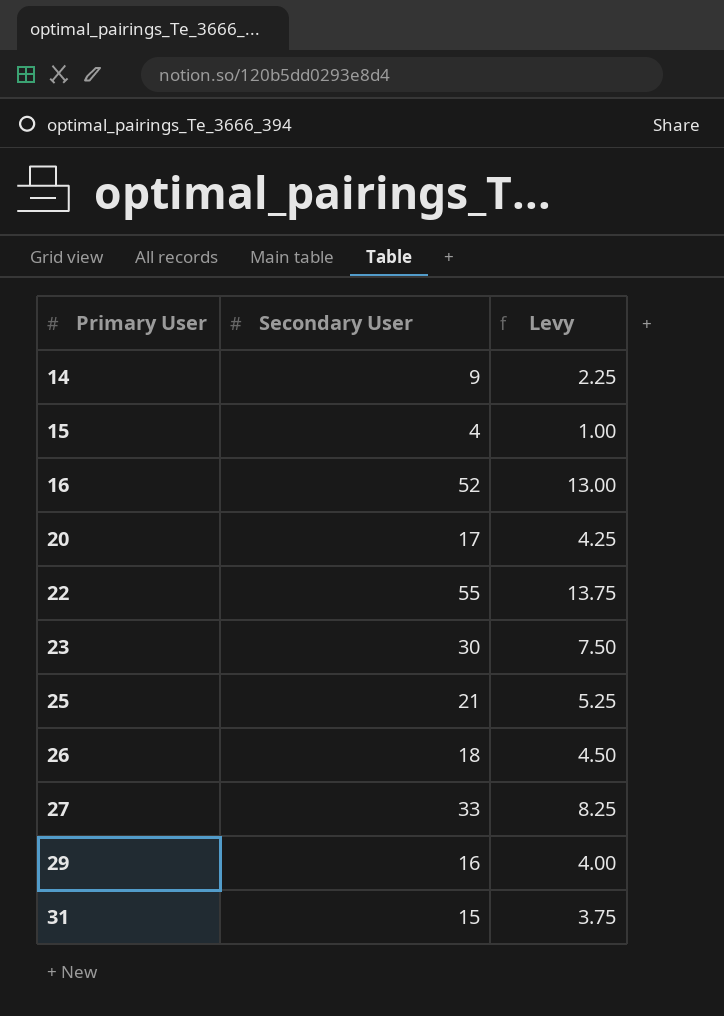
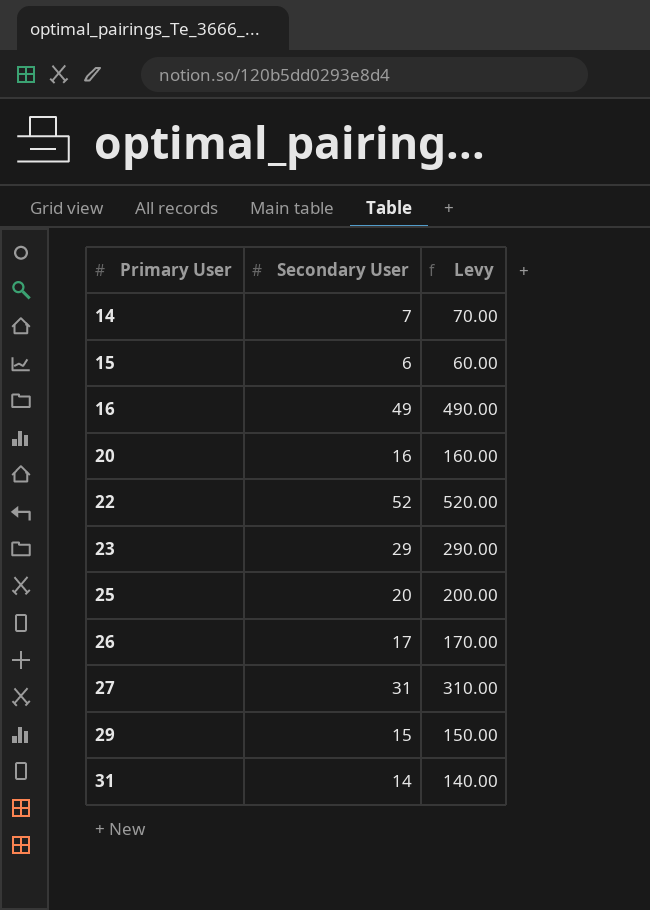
column Levy | formula: [Secondary User] * 0.25 -> [Secondary User] * 10
14 | Secondary User: 9 -> 7
15 | Secondary User: 4 -> 6
16 | Secondary User: 52 -> 49
20 | Secondary User: 17 -> 16
22 | Secondary User: 55 -> 52
23 | Secondary User: 30 -> 29
25 | Secondary User: 21 -> 20
26 | Secondary User: 18 -> 17
27 | Secondary User: 33 -> 31
29 | Secondary User: 16 -> 15
31 | Secondary User: 15 -> 14

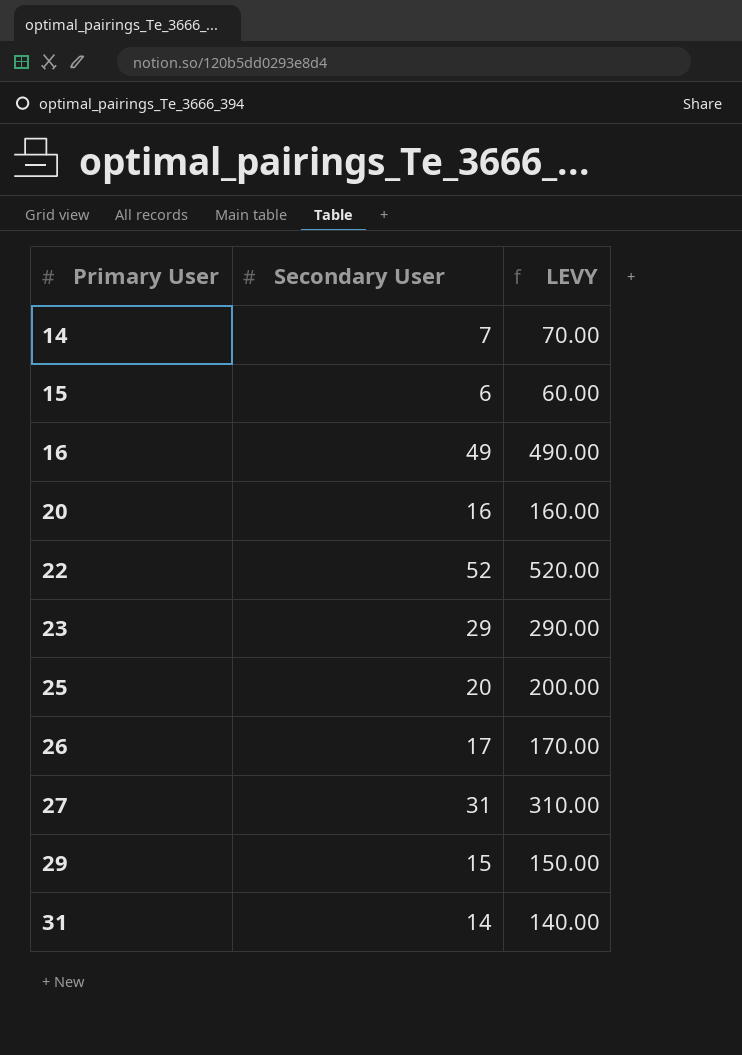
column name: Levy -> LEVY

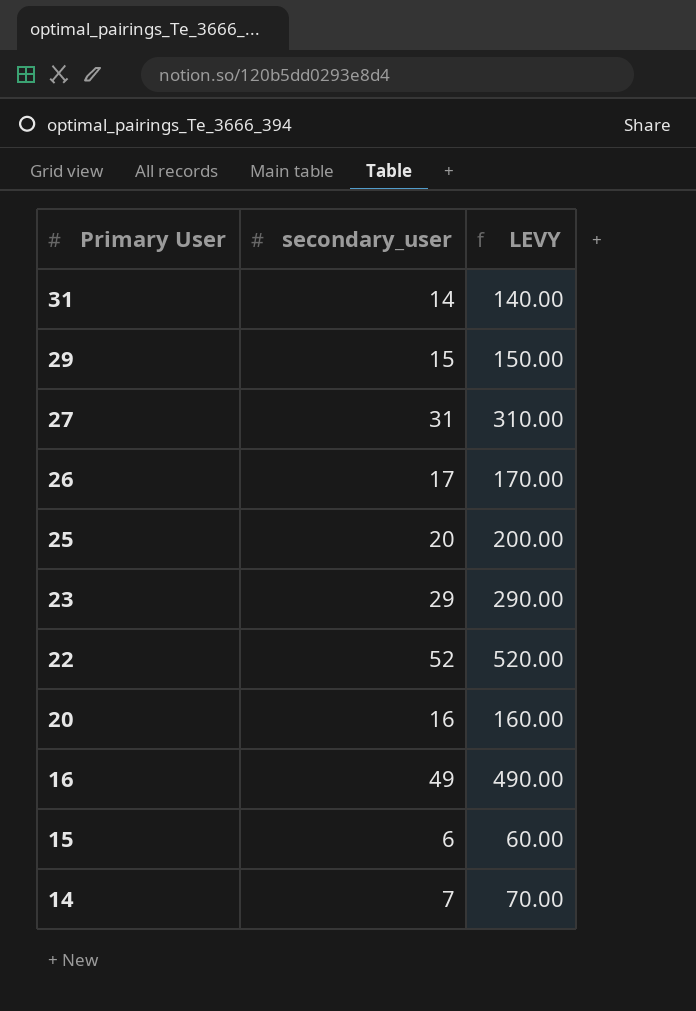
row order: Primary User ascending -> Primary User descending
column name: Secondary User -> secondary_user

